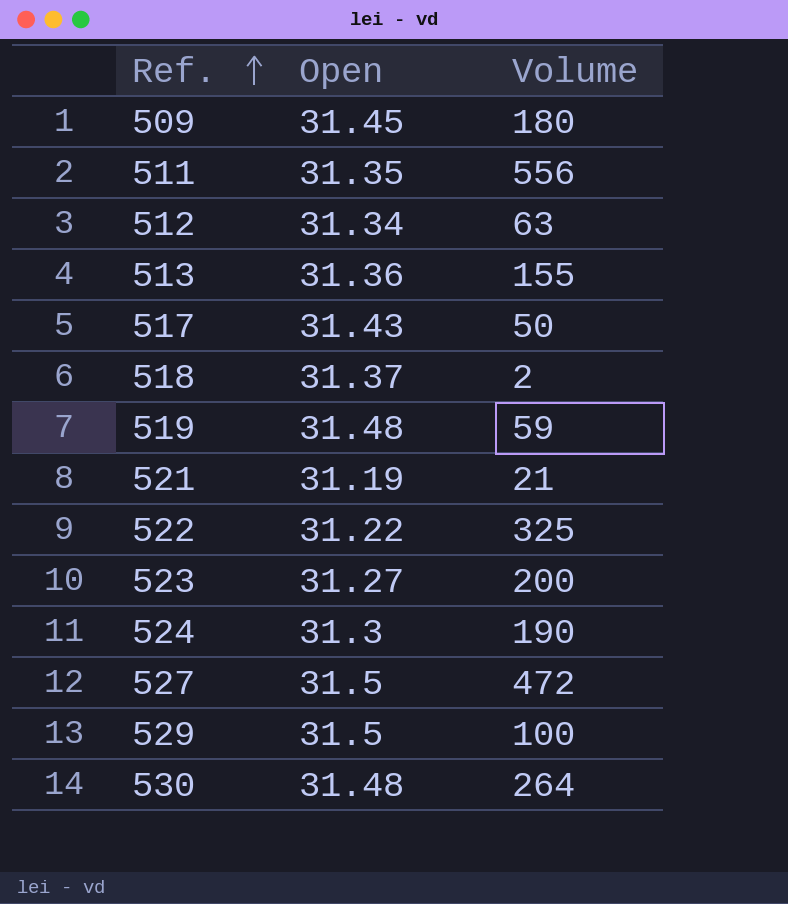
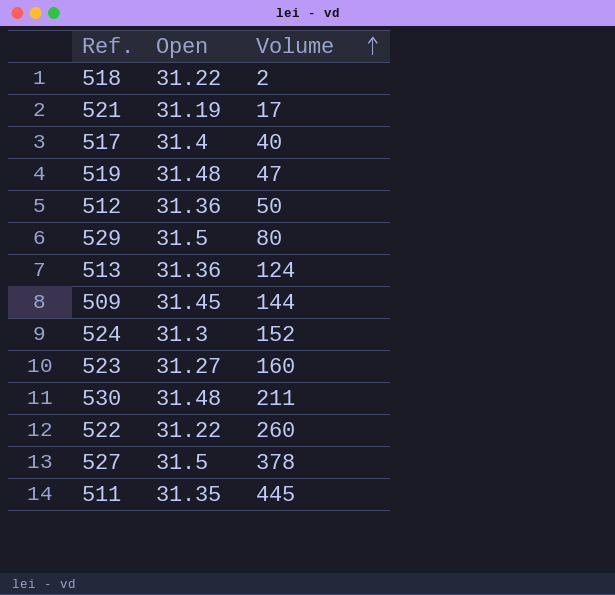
row order: Ref. ascending -> Volume ascending
518 | Open: 31.37 -> 31.22
521 | Volume: 21 -> 17
517 | Open: 31.43 -> 31.4
517 | Volume: 50 -> 40
519 | Volume: 59 -> 47
512 | Open: 31.34 -> 31.36
512 | Volume: 63 -> 50
529 | Volume: 100 -> 80
513 | Volume: 155 -> 124
509 | Volume: 180 -> 144
524 | Volume: 190 -> 152
523 | Volume: 200 -> 160
530 | Volume: 264 -> 211
522 | Volume: 325 -> 260
527 | Volume: 472 -> 378
511 | Volume: 556 -> 445

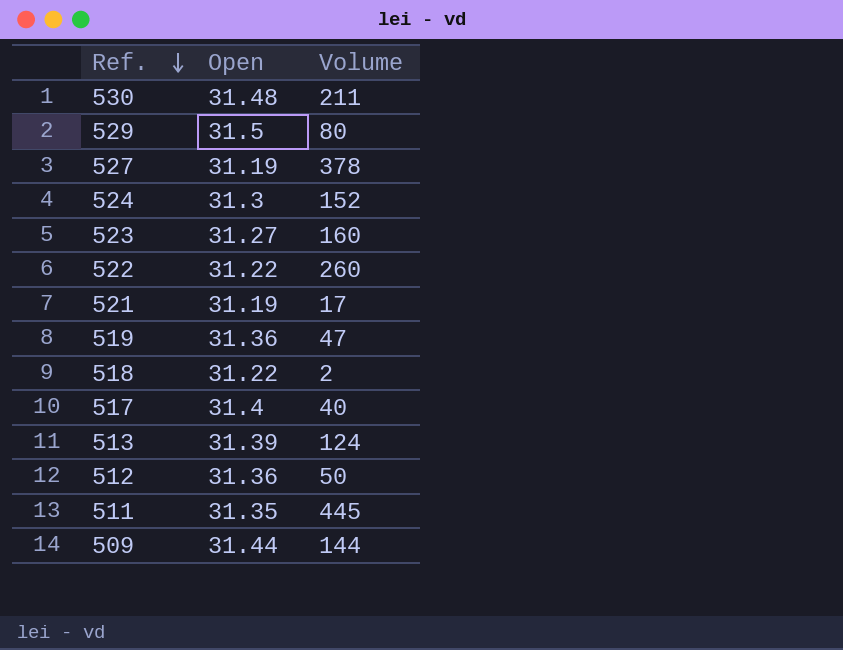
row order: Volume ascending -> Ref. descending
527 | Open: 31.5 -> 31.19
519 | Open: 31.48 -> 31.36
513 | Open: 31.36 -> 31.39
509 | Open: 31.45 -> 31.44

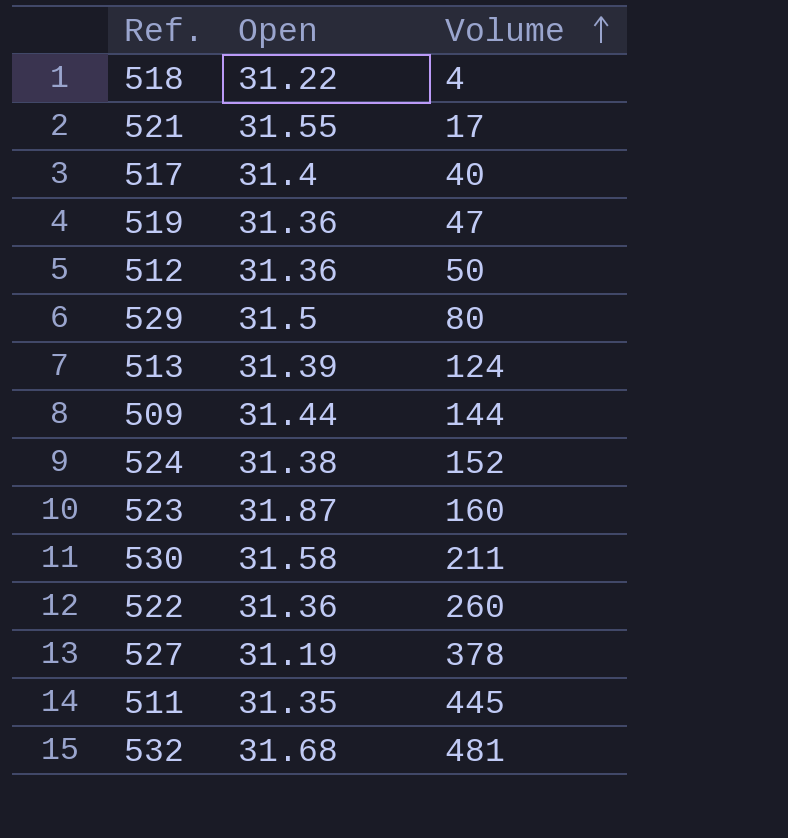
row order: Ref. descending -> Volume ascending
518 | Volume: 2 -> 4
521 | Open: 31.19 -> 31.55
524 | Open: 31.3 -> 31.38
523 | Open: 31.27 -> 31.87
530 | Open: 31.48 -> 31.58
522 | Open: 31.22 -> 31.36
row 532: none -> 31.68 | 481

